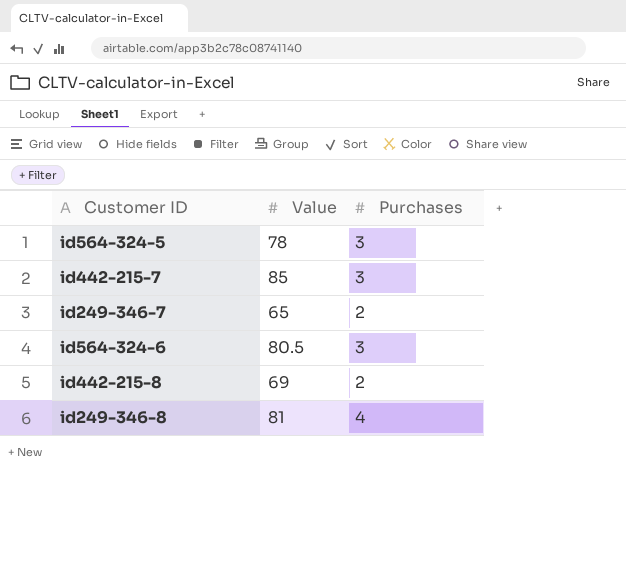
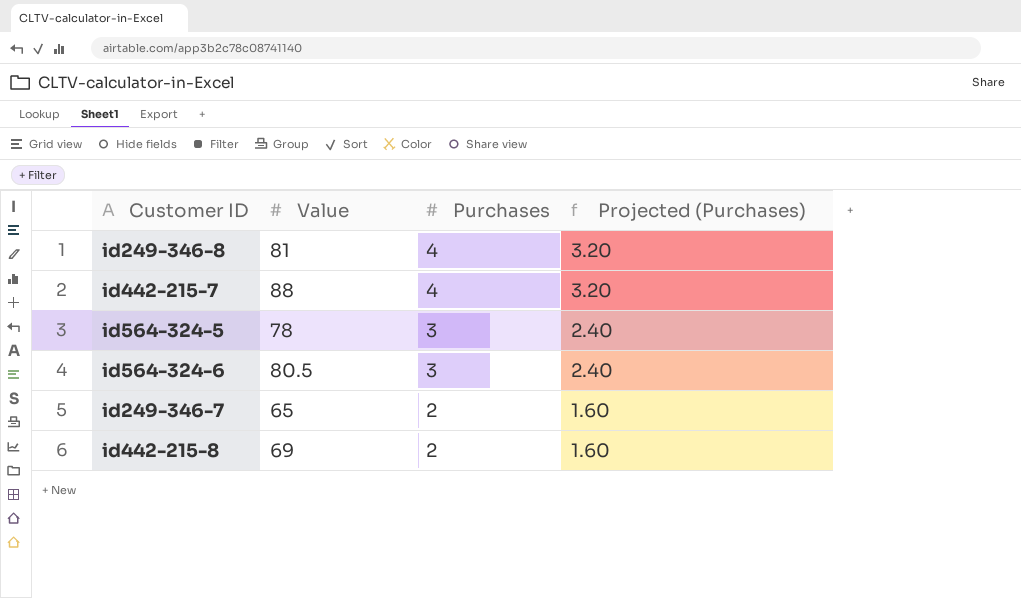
row order: none -> Purchases descending
column Projected (Purchases) | formula: none -> [Purchases] * 0.8
id442-215-7 | Value: 85 -> 88
id442-215-7 | Purchases: 3 -> 4

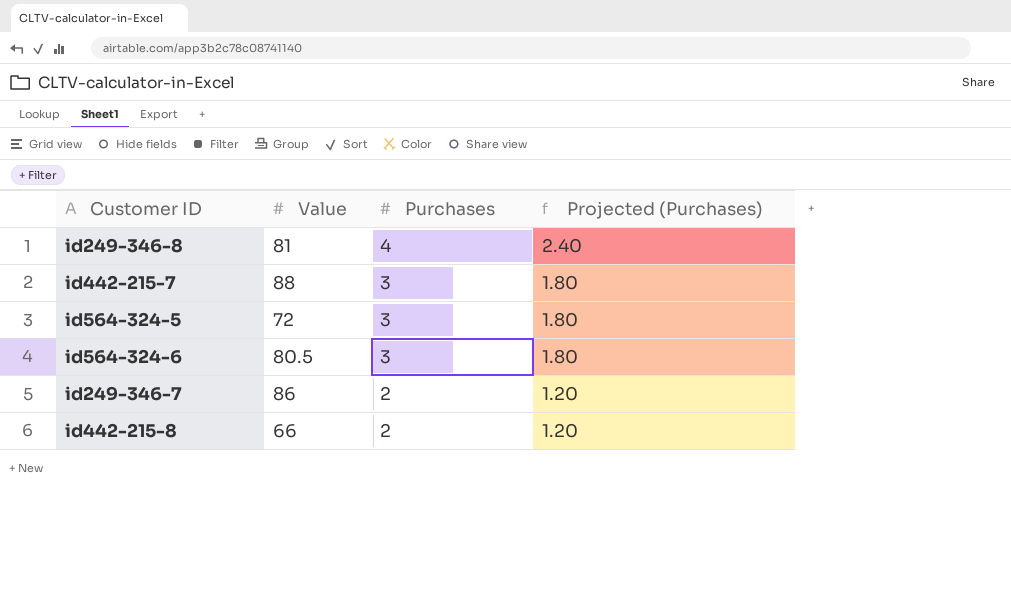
column Projected (Purchases) | formula: [Purchases] * 0.8 -> [Purchases] * 0.6
id442-215-7 | Purchases: 4 -> 3
id564-324-5 | Value: 78 -> 72
id249-346-7 | Value: 65 -> 86
id442-215-8 | Value: 69 -> 66

